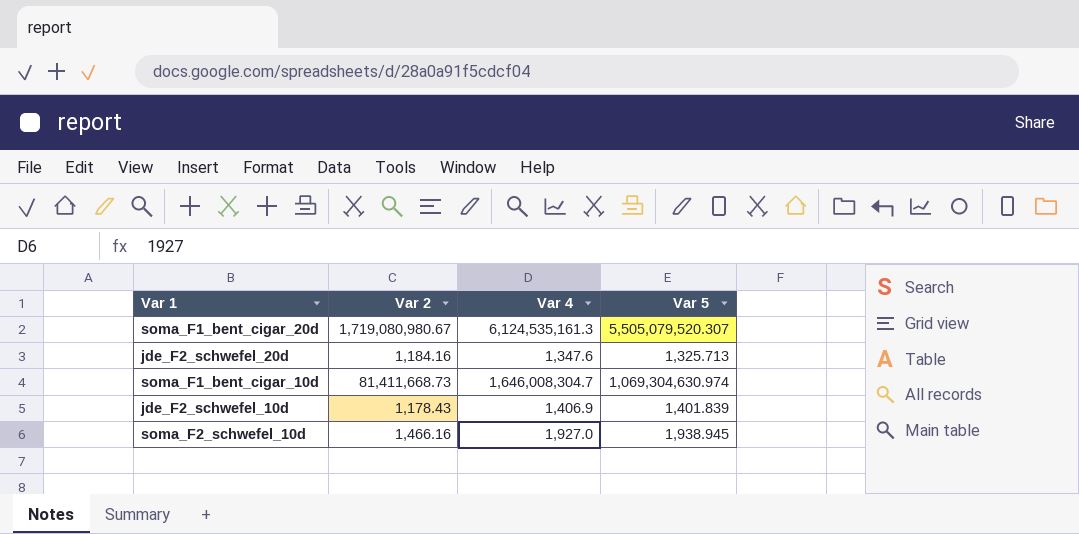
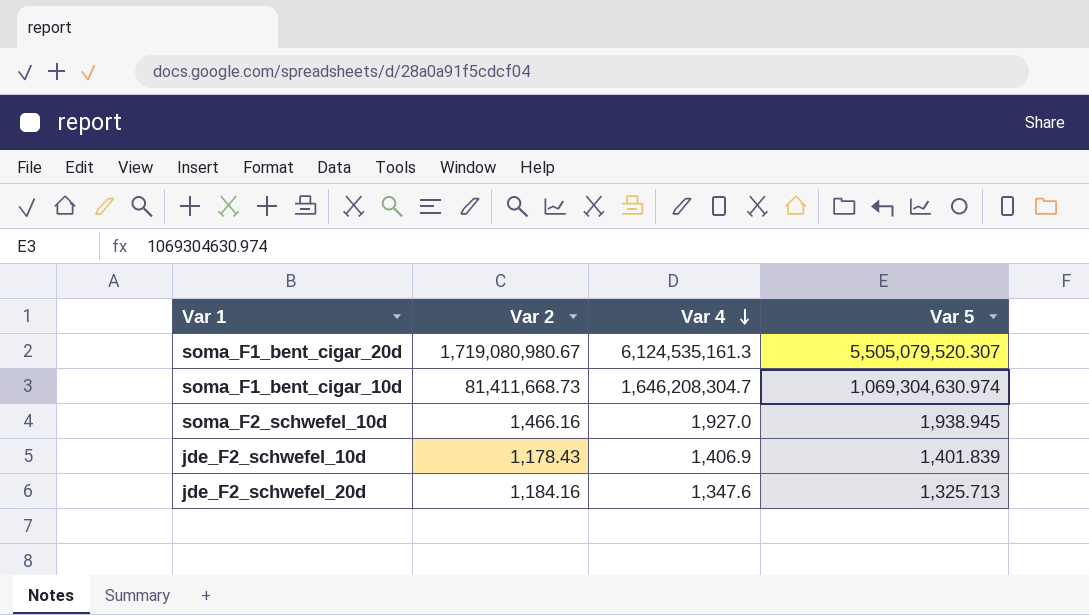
row order: none -> Var 4 descending
soma_F1_bent_cigar_10d | Var 4: 1,646,008,304.7 -> 1,646,208,304.7

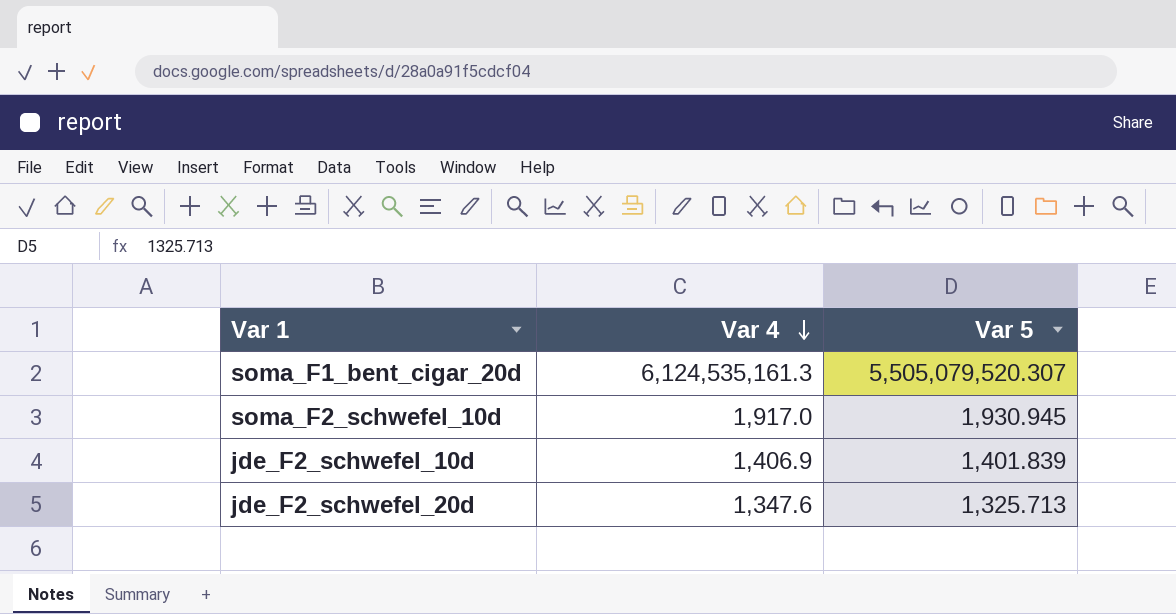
column Var 2 | position: 2 -> none
row soma_F1_bent_cigar_10d: 81,411,668.73 | 1,646,208,304.7 | 1,069,304,630.974 -> none
soma_F2_schwefel_10d | Var 4: 1,927.0 -> 1,917.0
soma_F2_schwefel_10d | Var 5: 1,938.945 -> 1,930.945

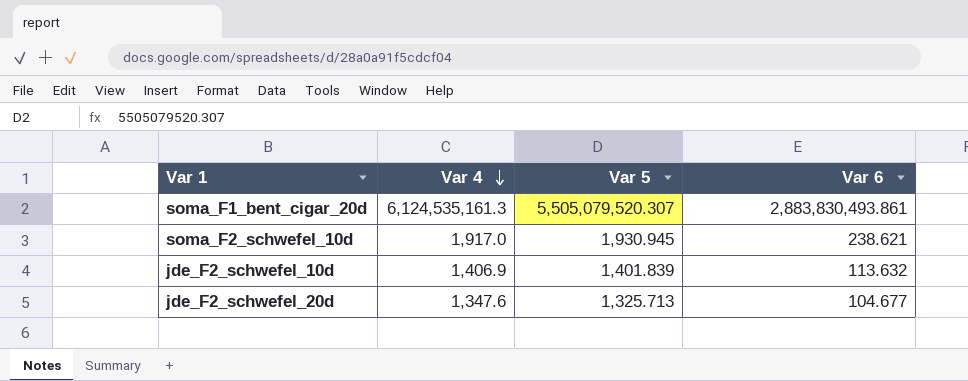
column Var 6 | position: none -> 4

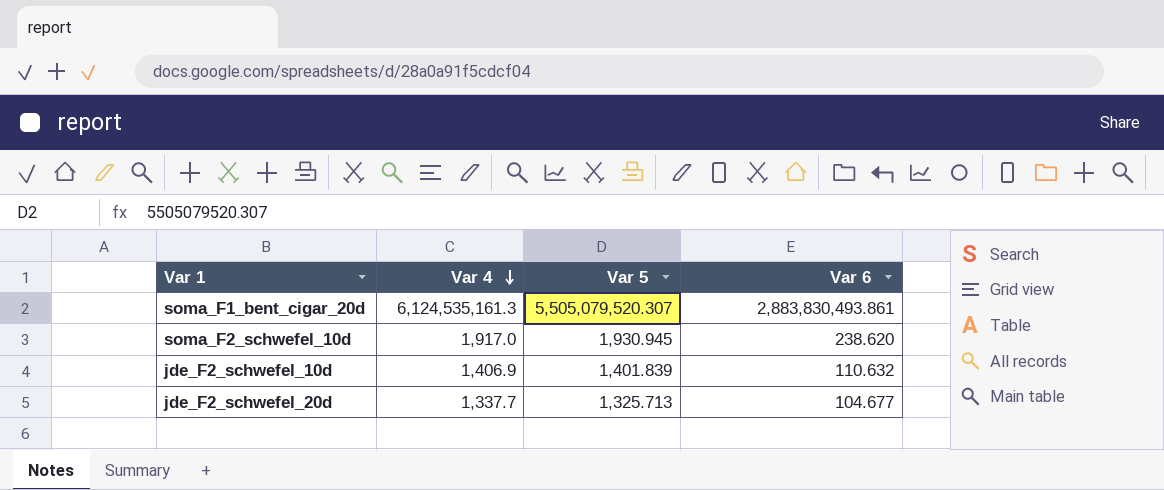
soma_F2_schwefel_10d | Var 6: 238.621 -> 238.620
jde_F2_schwefel_10d | Var 6: 113.632 -> 110.632
jde_F2_schwefel_20d | Var 4: 1,347.6 -> 1,337.7

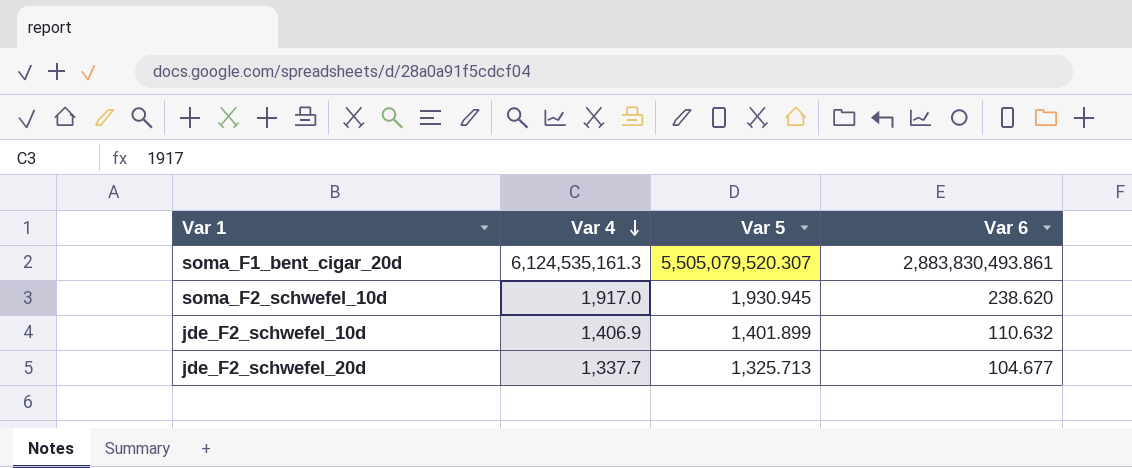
jde_F2_schwefel_10d | Var 5: 1,401.839 -> 1,401.899

